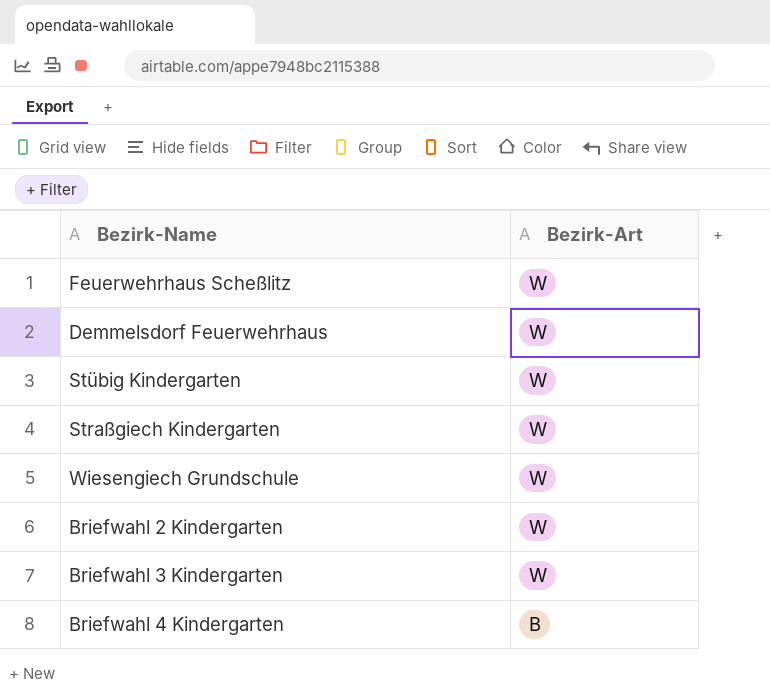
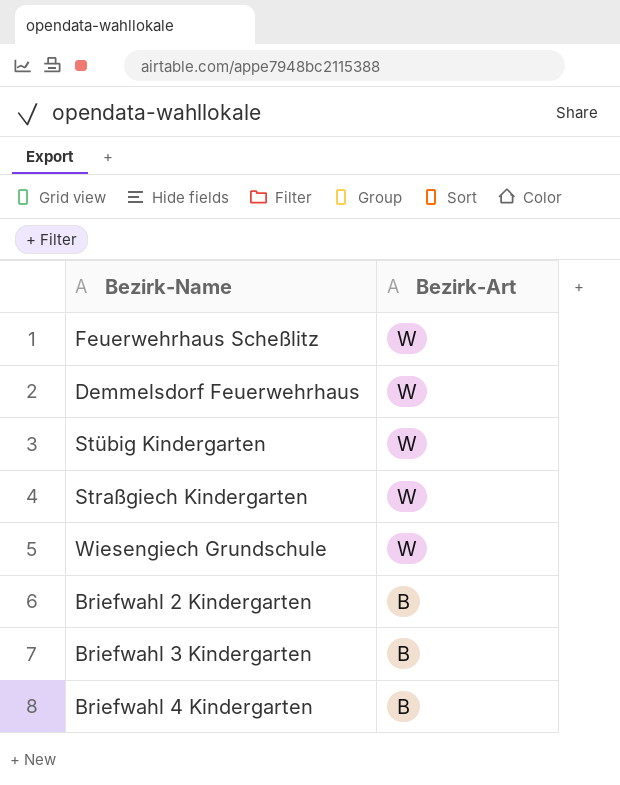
Briefwahl 2 Kindergarten | Bezirk-Art: W -> B
Briefwahl 3 Kindergarten | Bezirk-Art: W -> B

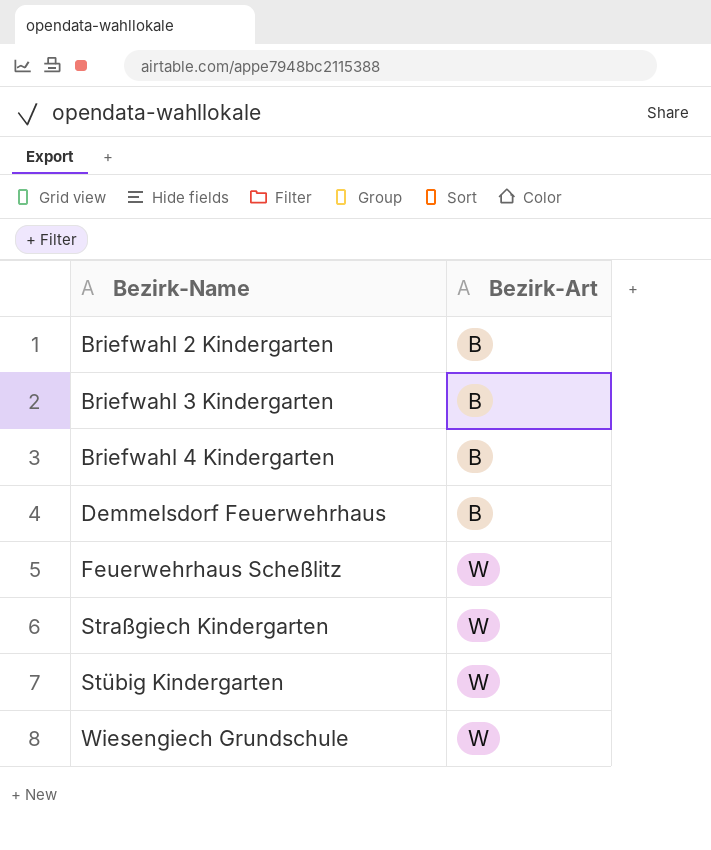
row order: Bezirk-Art descending -> Bezirk-Name ascending
Demmelsdorf Feuerwehrhaus | Bezirk-Art: W -> B

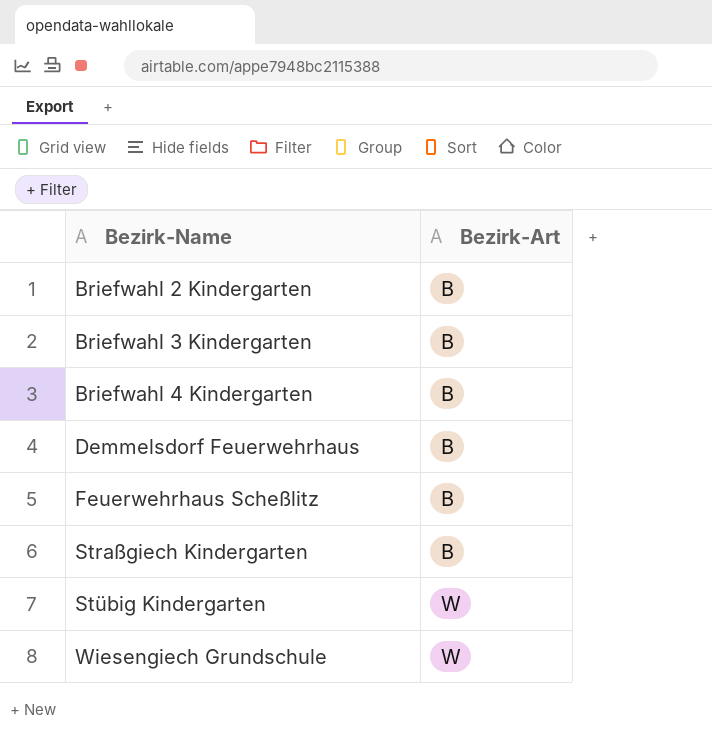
Feuerwehrhaus Scheßlitz | Bezirk-Art: W -> B
Straßgiech Kindergarten | Bezirk-Art: W -> B

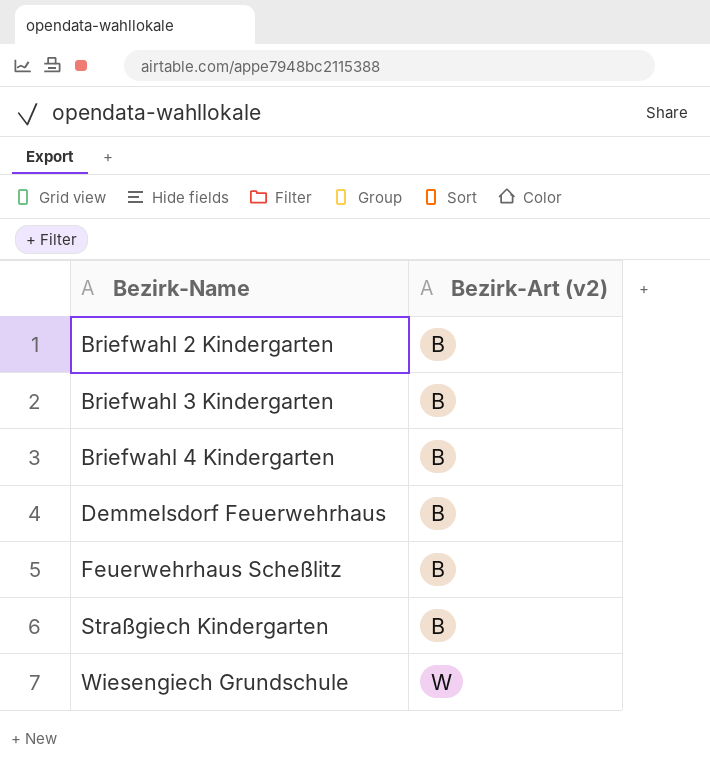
column name: Bezirk-Art -> Bezirk-Art (v2)
row Stübig Kindergarten: W -> none

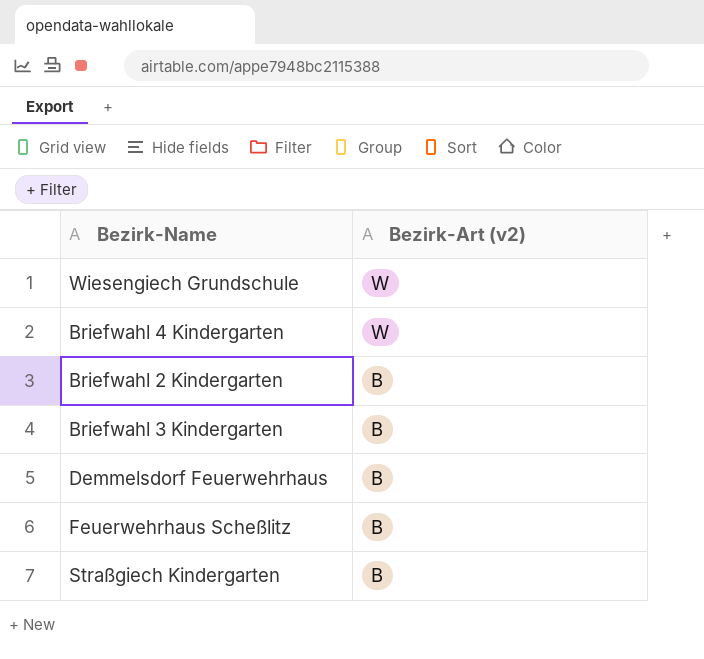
row order: Bezirk-Name ascending -> Bezirk-Art (v2) descending
Briefwahl 4 Kindergarten | Bezirk-Art (v2): B -> W

